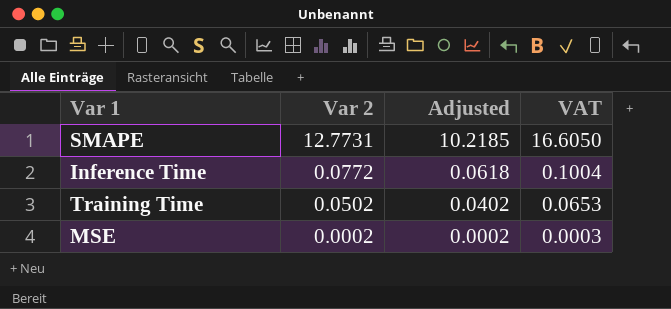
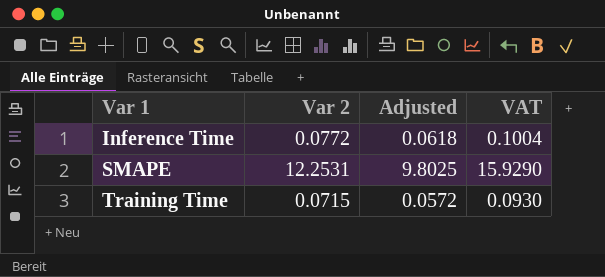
row order: Var 2 descending -> Var 1 ascending
row MSE: 0.0002 | 0.0002 | 0.0003 -> none
SMAPE | Var 2: 12.7731 -> 12.2531
SMAPE | Adjusted: 10.2185 -> 9.8025
SMAPE | VAT: 16.6050 -> 15.9290
Training Time | Var 2: 0.0502 -> 0.0715
Training Time | Adjusted: 0.0402 -> 0.0572
Training Time | VAT: 0.0653 -> 0.0930

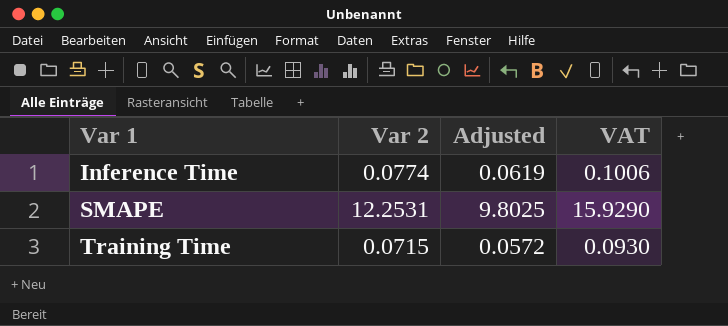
Inference Time | Var 2: 0.0772 -> 0.0774
Inference Time | Adjusted: 0.0618 -> 0.0619
Inference Time | VAT: 0.1004 -> 0.1006

